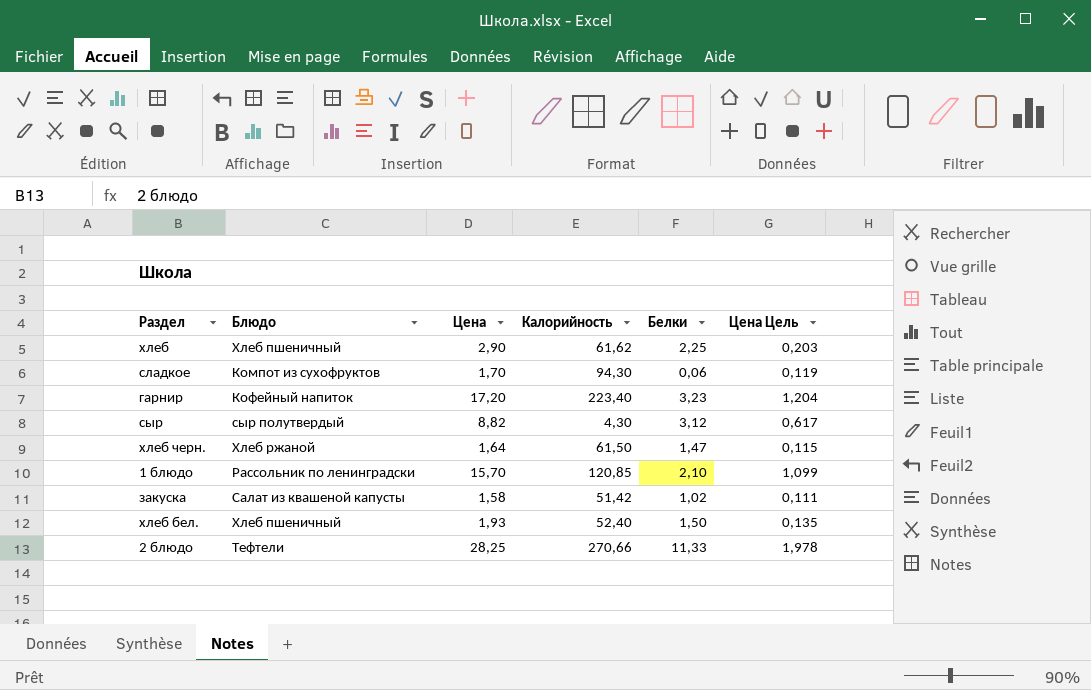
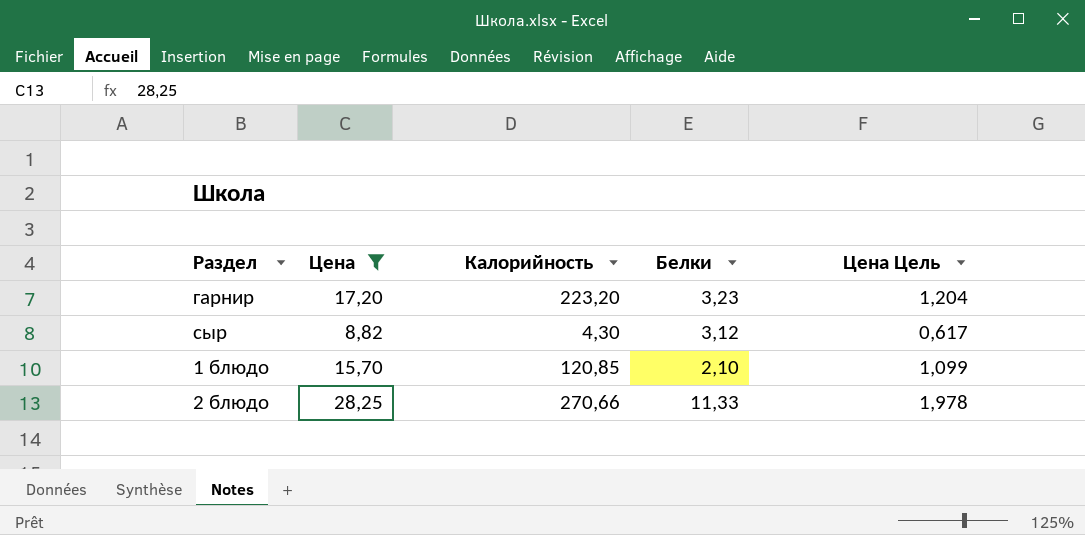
filter: none -> Цена >= 8,82
column Блюдо | position: 2 -> none
гарнир | Калорийность: 223,40 -> 223,20

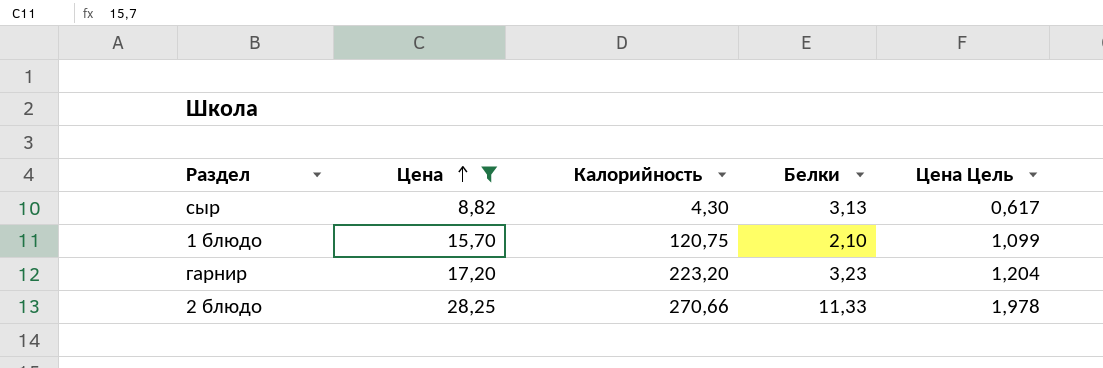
row order: none -> Цена ascending
сыр | Белки: 3,12 -> 3,13
1 блюдо | Калорийность: 120,85 -> 120,75

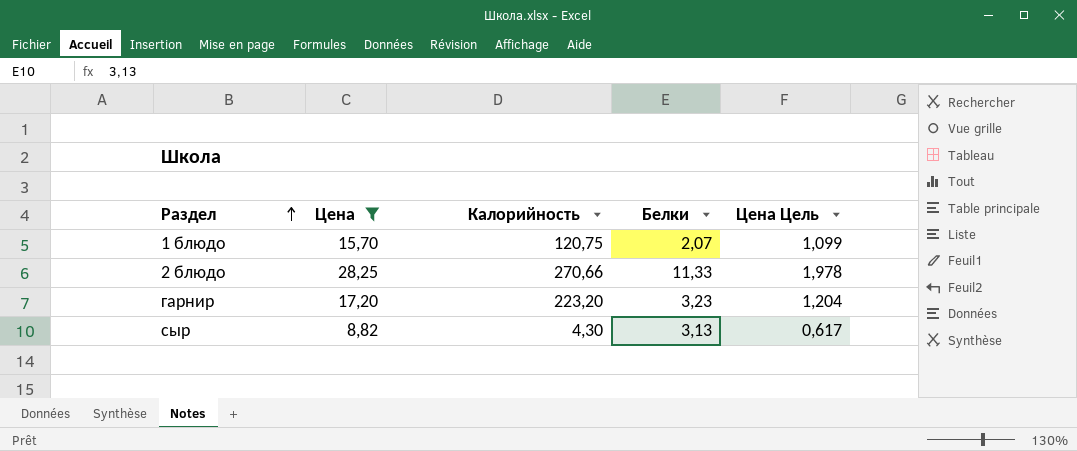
row order: Цена ascending -> Раздел ascending
1 блюдо | Белки: 2,10 -> 2,07

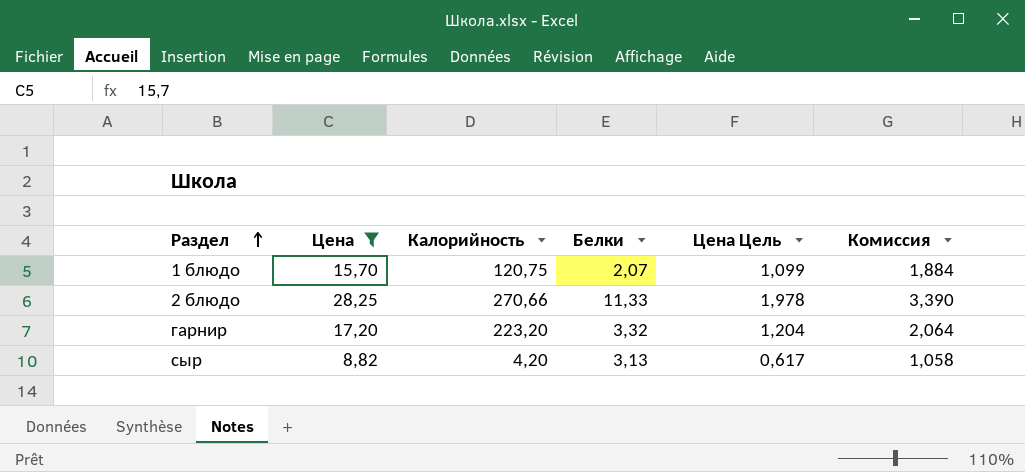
column Комиссия | formula: none -> [Цена] * 0,12
гарнир | Белки: 3,23 -> 3,32
сыр | Калорийность: 4,30 -> 4,20

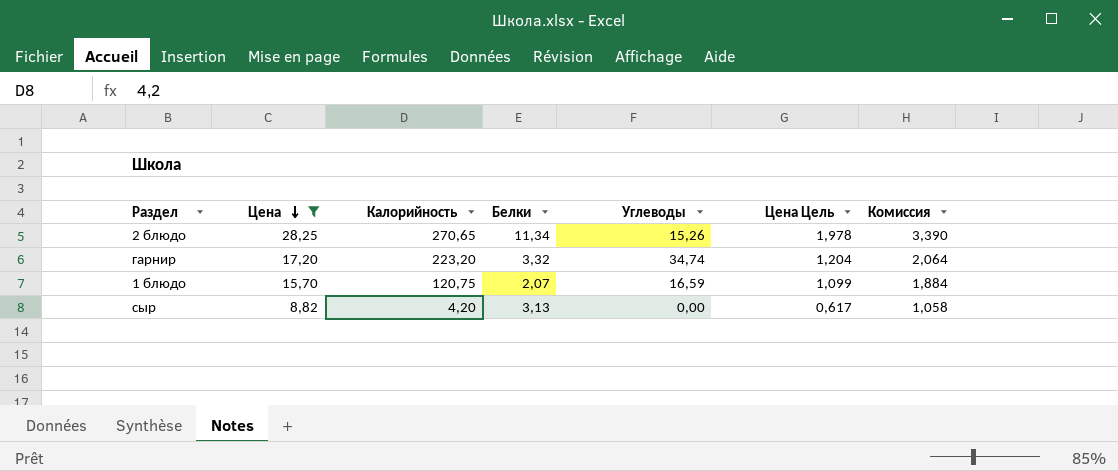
row order: Раздел ascending -> Цена descending
column Углеводы | position: none -> 5
2 блюдо | Калорийность: 270,66 -> 270,65
2 блюдо | Белки: 11,33 -> 11,34

